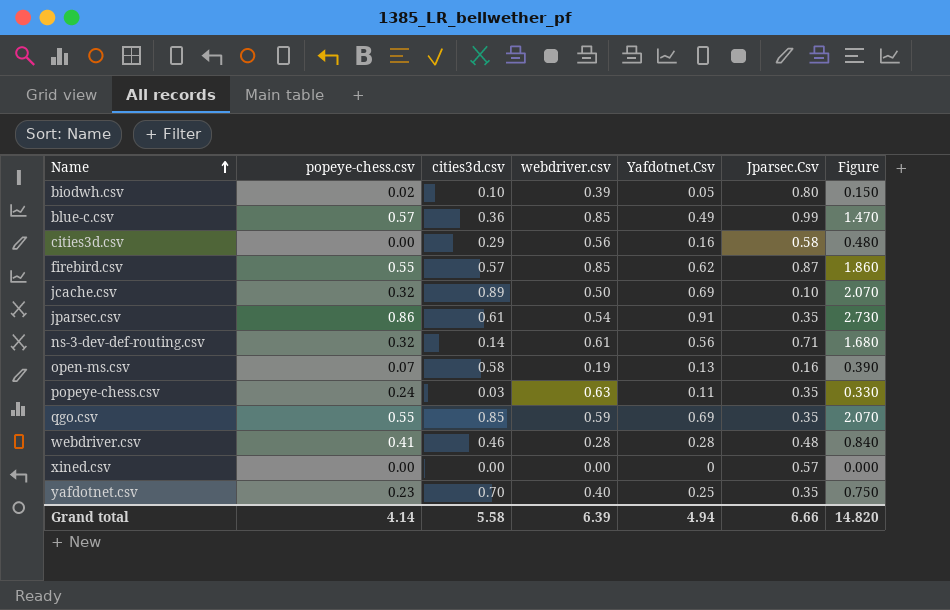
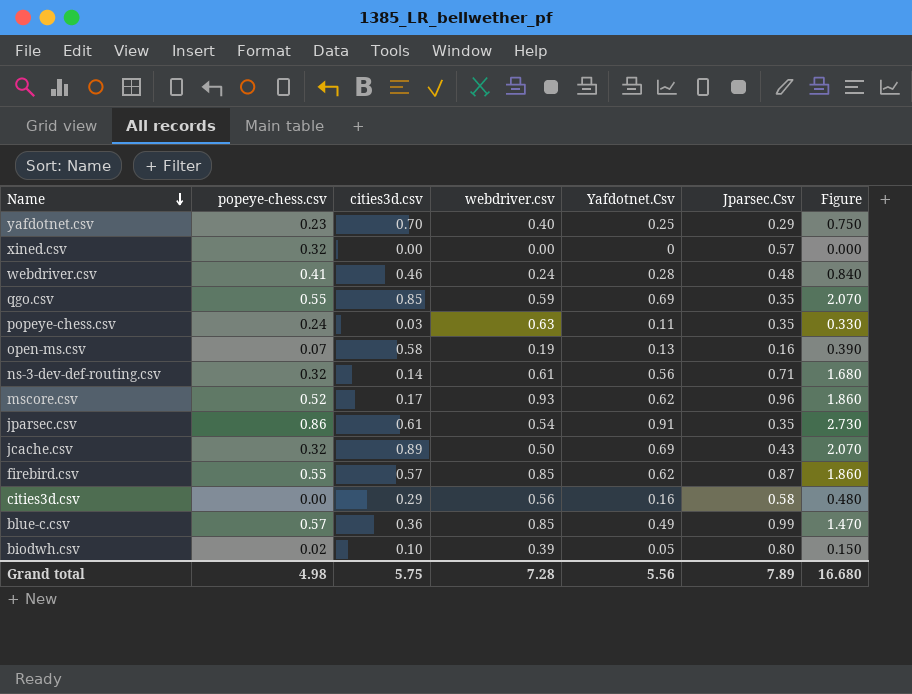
row order: Name ascending -> Name descending
yafdotnet.csv | Jparsec.Csv: 0.35 -> 0.29
xined.csv | popeye-chess.csv: 0.00 -> 0.32
webdriver.csv | webdriver.csv: 0.28 -> 0.24
row mscore.csv: none -> 0.52 | 0.17 | 0.93 | 0.62 | 0.96 | 1.860
jcache.csv | Jparsec.Csv: 0.10 -> 0.43
Grand total | popeye-chess.csv: 4.14 -> 4.98
Grand total | cities3d.csv: 5.58 -> 5.75
Grand total | webdriver.csv: 6.39 -> 7.28
Grand total | Yafdotnet.Csv: 4.94 -> 5.56
Grand total | Jparsec.Csv: 6.66 -> 7.89
Grand total | Figure: 14.820 -> 16.680

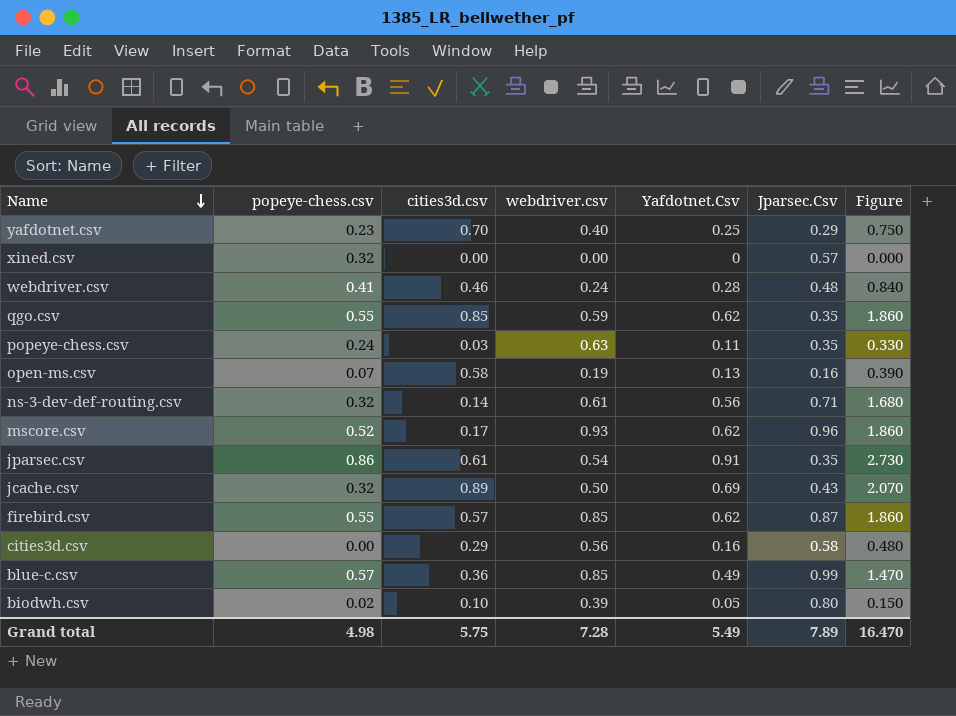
qgo.csv | Yafdotnet.Csv: 0.69 -> 0.62
qgo.csv | Figure: 2.070 -> 1.860
Grand total | Yafdotnet.Csv: 5.56 -> 5.49
Grand total | Figure: 16.680 -> 16.470

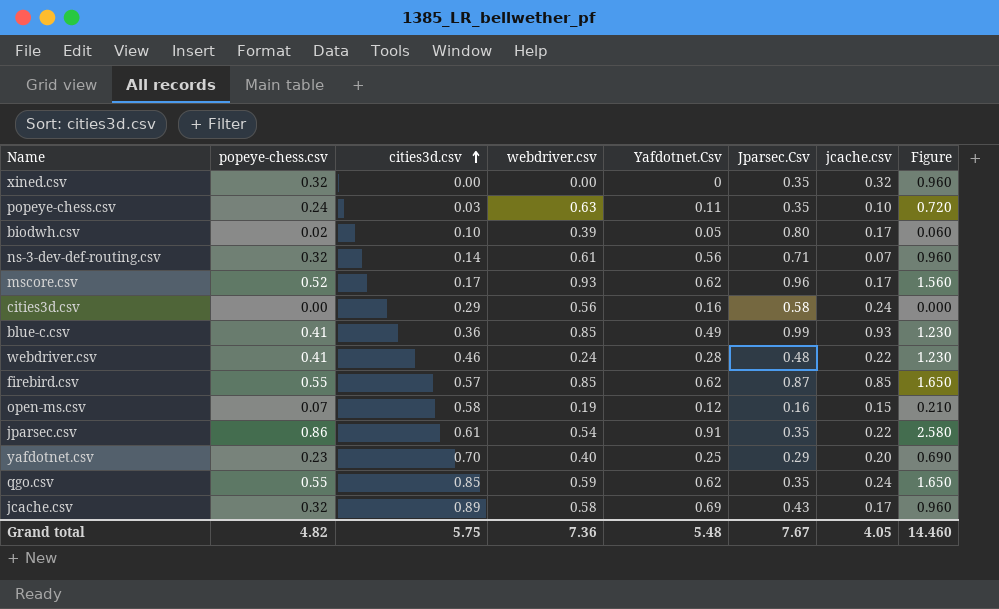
row order: Name descending -> cities3d.csv ascending
column jcache.csv | position: none -> 7
column Figure | formula: [Yafdotnet.Csv] * 3 -> [popeye-chess.csv] * 3
xined.csv | Jparsec.Csv: 0.57 -> 0.35
blue-c.csv | popeye-chess.csv: 0.57 -> 0.41
open-ms.csv | Yafdotnet.Csv: 0.13 -> 0.12
jcache.csv | webdriver.csv: 0.50 -> 0.58
Grand total | popeye-chess.csv: 4.98 -> 4.82
Grand total | webdriver.csv: 7.28 -> 7.36
Grand total | Yafdotnet.Csv: 5.49 -> 5.48
Grand total | Jparsec.Csv: 7.89 -> 7.67
Grand total | Figure: 16.470 -> 14.460

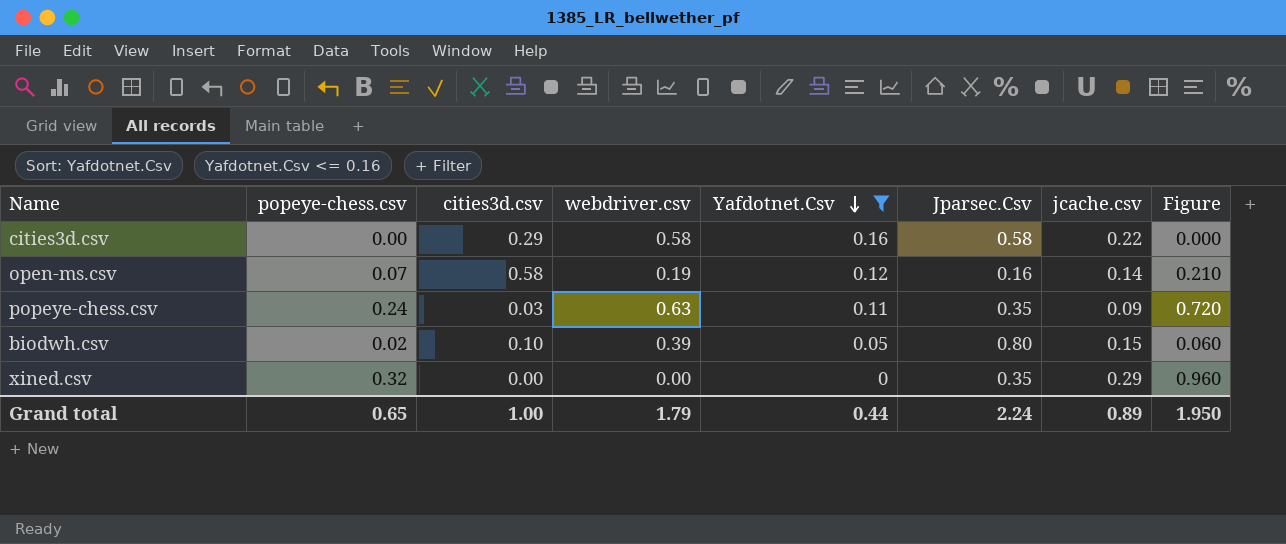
filter: none -> Yafdotnet.Csv <= 0.16
row order: cities3d.csv ascending -> Yafdotnet.Csv descending
cities3d.csv | webdriver.csv: 0.56 -> 0.58
cities3d.csv | jcache.csv: 0.24 -> 0.22
open-ms.csv | jcache.csv: 0.15 -> 0.14
popeye-chess.csv | jcache.csv: 0.10 -> 0.09
biodwh.csv | jcache.csv: 0.17 -> 0.15
xined.csv | jcache.csv: 0.32 -> 0.29
Grand total | popeye-chess.csv: 4.82 -> 0.65
Grand total | cities3d.csv: 5.75 -> 1.00
Grand total | webdriver.csv: 7.36 -> 1.79
Grand total | Yafdotnet.Csv: 5.48 -> 0.44
Grand total | Jparsec.Csv: 7.67 -> 2.24
Grand total | jcache.csv: 4.05 -> 0.89
Grand total | Figure: 14.460 -> 1.950

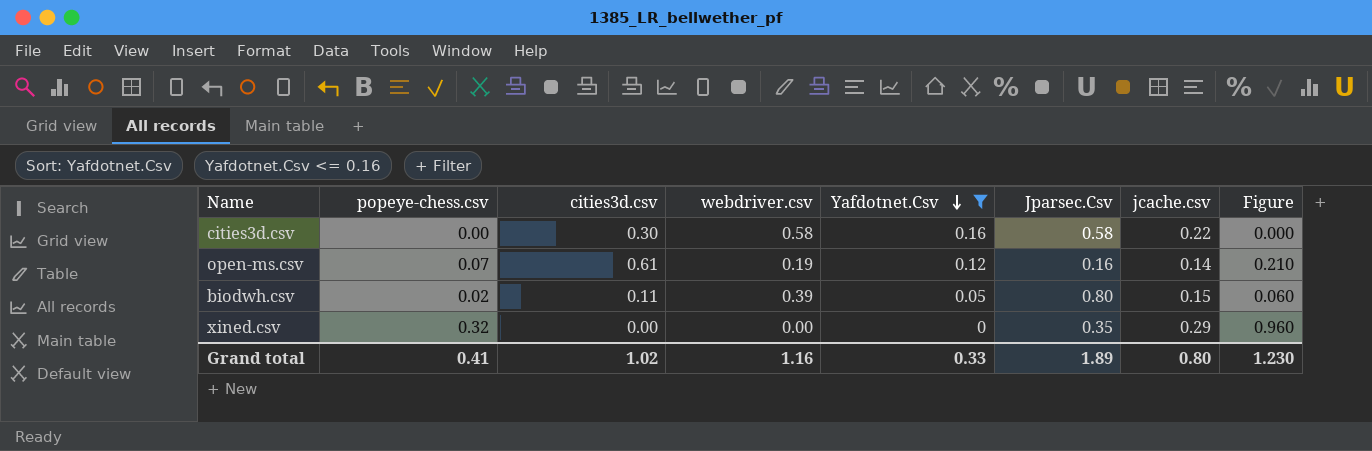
row popeye-chess.csv: 0.24 | 0.03 | 0.63 | 0.11 | 0.35 | 0.09 | 0.720 -> none
cities3d.csv | cities3d.csv: 0.29 -> 0.30
open-ms.csv | cities3d.csv: 0.58 -> 0.61
biodwh.csv | cities3d.csv: 0.10 -> 0.11
Grand total | popeye-chess.csv: 0.65 -> 0.41
Grand total | cities3d.csv: 1.00 -> 1.02
Grand total | webdriver.csv: 1.79 -> 1.16
Grand total | Yafdotnet.Csv: 0.44 -> 0.33
Grand total | Jparsec.Csv: 2.24 -> 1.89
Grand total | jcache.csv: 0.89 -> 0.80
Grand total | Figure: 1.950 -> 1.230

